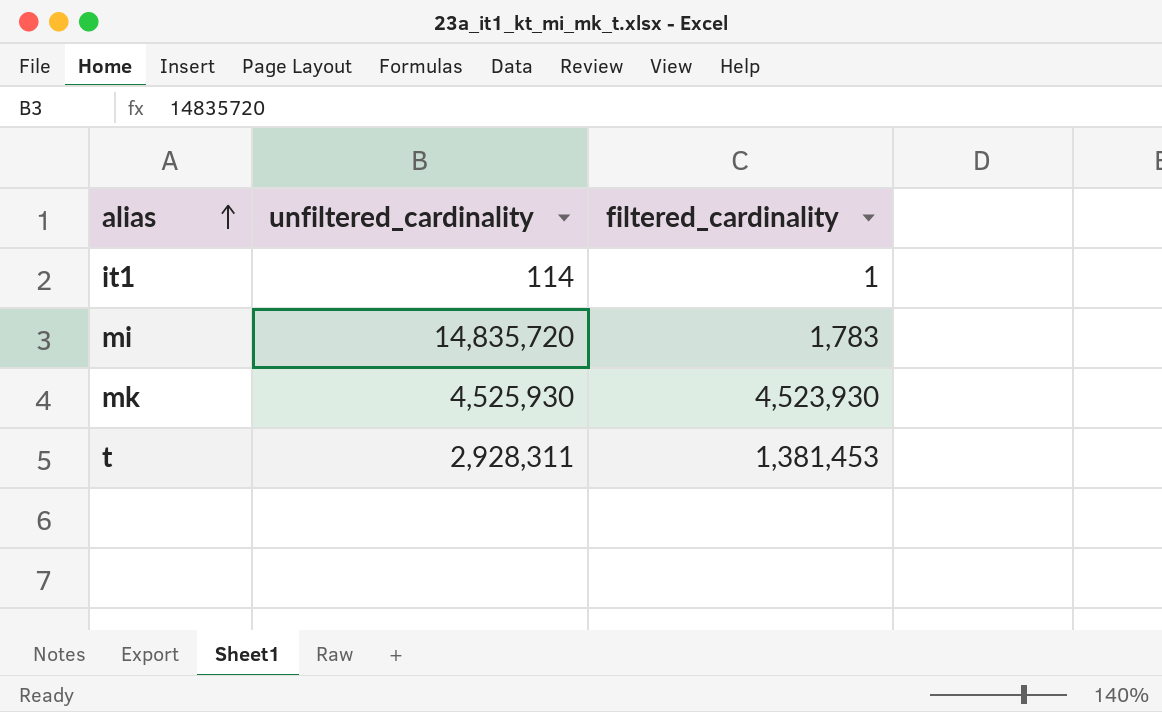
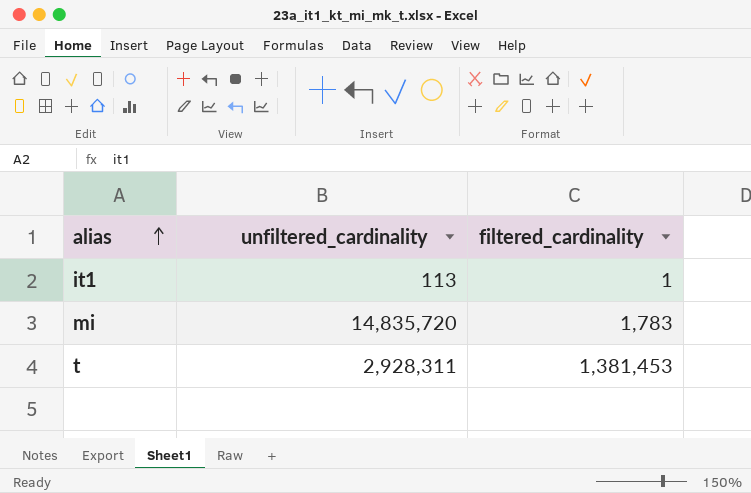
row mk: 4,525,930 | 4,523,930 -> none
it1 | unfiltered_cardinality: 114 -> 113

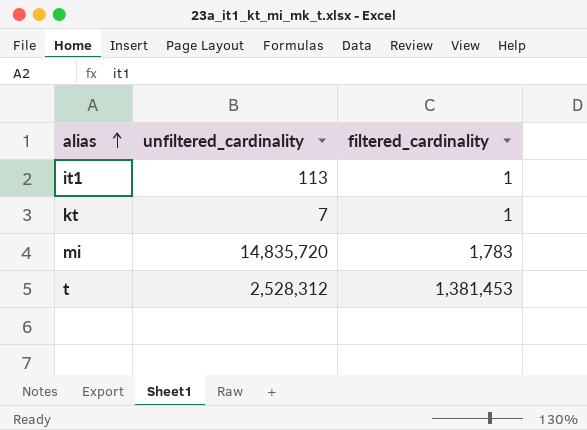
row kt: none -> 7 | 1
t | unfiltered_cardinality: 2,928,311 -> 2,528,312

